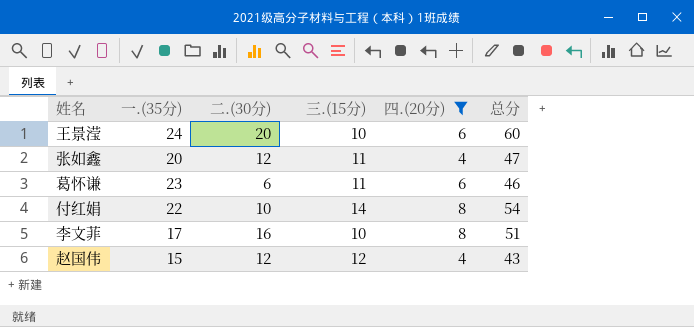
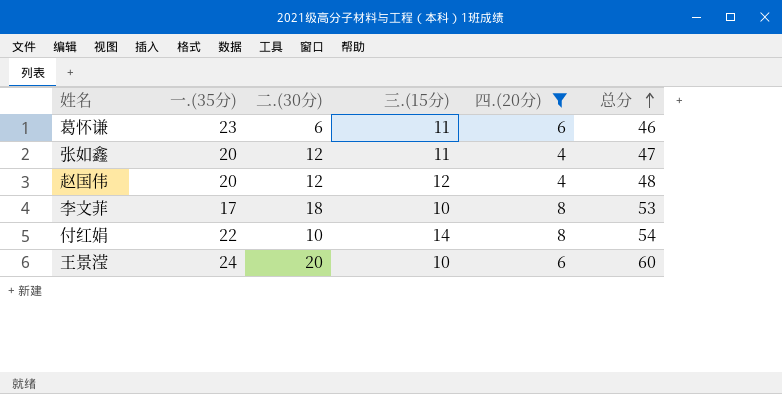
row order: none -> 总分 ascending
赵国伟 | 一.(35分): 15 -> 20
赵国伟 | 总分: 43 -> 48
李文菲 | 二.(30分): 16 -> 18
李文菲 | 总分: 51 -> 53

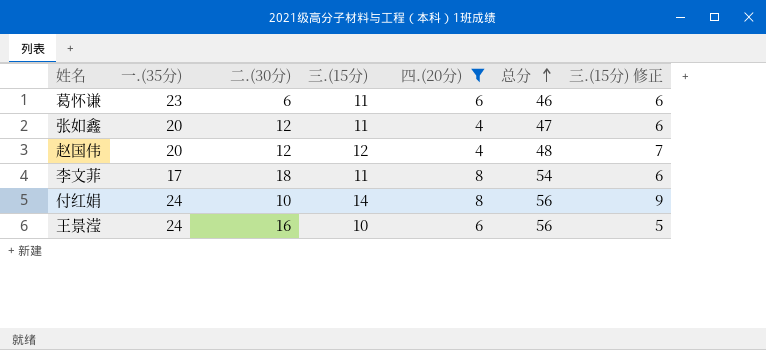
column 三.(15分) 修正 | formula: none -> [三.(15分)] - 5
李文菲 | 三.(15分): 10 -> 11
李文菲 | 总分: 53 -> 54
付红娟 | 一.(35分): 22 -> 24
付红娟 | 总分: 54 -> 56
王景滢 | 二.(30分): 20 -> 16
王景滢 | 总分: 60 -> 56

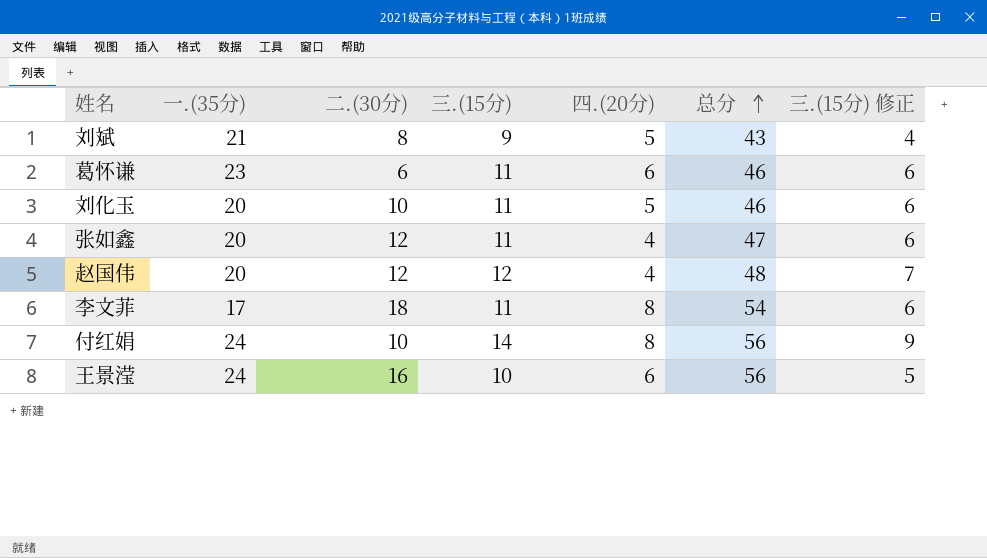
filter: 四.(20分) != 5 -> none

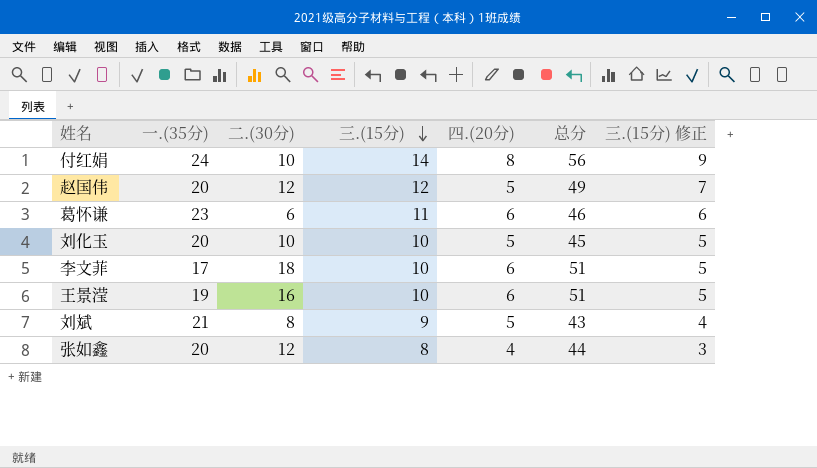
row order: 总分 ascending -> 三.(15分) descending
赵国伟 | 四.(20分): 4 -> 5
赵国伟 | 总分: 48 -> 49
刘化玉 | 三.(15分): 11 -> 10
刘化玉 | 总分: 46 -> 45
刘化玉 | 三.(15分) 修正: 6 -> 5
李文菲 | 三.(15分): 11 -> 10
李文菲 | 四.(20分): 8 -> 6
李文菲 | 总分: 54 -> 51
李文菲 | 三.(15分) 修正: 6 -> 5
王景滢 | 一.(35分): 24 -> 19
王景滢 | 总分: 56 -> 51
张如鑫 | 三.(15分): 11 -> 8
张如鑫 | 总分: 47 -> 44
张如鑫 | 三.(15分) 修正: 6 -> 3

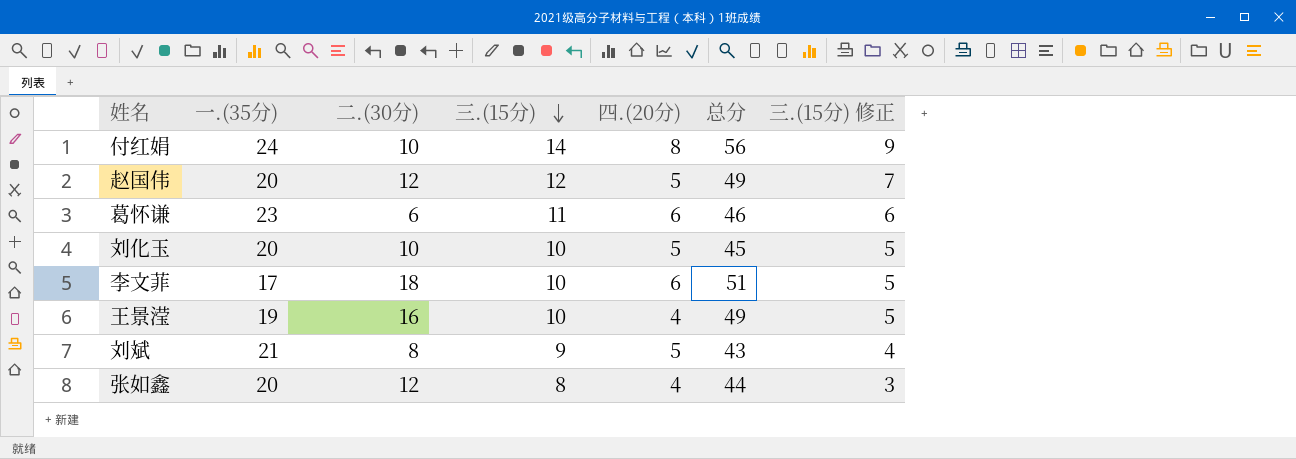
王景滢 | 四.(20分): 6 -> 4
王景滢 | 总分: 51 -> 49

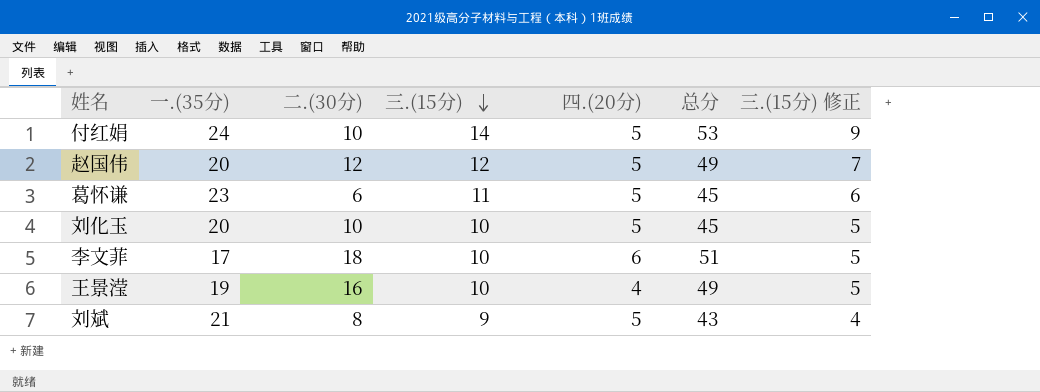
row 张如鑫: 20 | 12 | 8 | 4 | 44 | 3 -> none
付红娟 | 四.(20分): 8 -> 5
付红娟 | 总分: 56 -> 53
葛怀谦 | 四.(20分): 6 -> 5
葛怀谦 | 总分: 46 -> 45

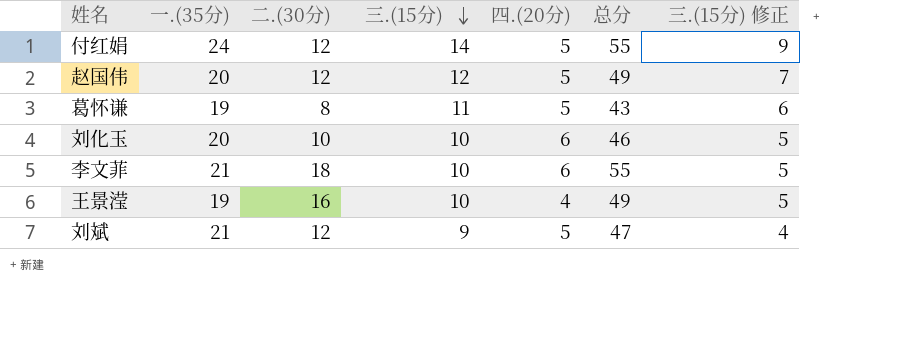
付红娟 | 二.(30分): 10 -> 12
付红娟 | 总分: 53 -> 55
葛怀谦 | 一.(35分): 23 -> 19
葛怀谦 | 二.(30分): 6 -> 8
葛怀谦 | 总分: 45 -> 43
刘化玉 | 四.(20分): 5 -> 6
刘化玉 | 总分: 45 -> 46
李文菲 | 一.(35分): 17 -> 21
李文菲 | 总分: 51 -> 55
刘斌 | 二.(30分): 8 -> 12
刘斌 | 总分: 43 -> 47

